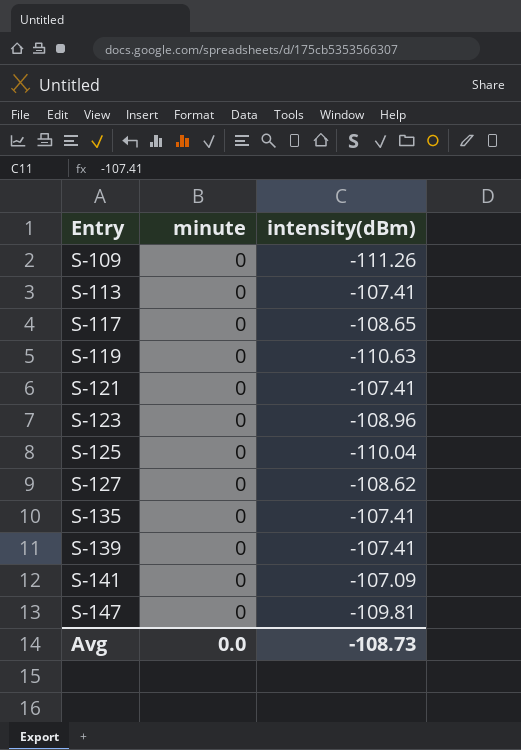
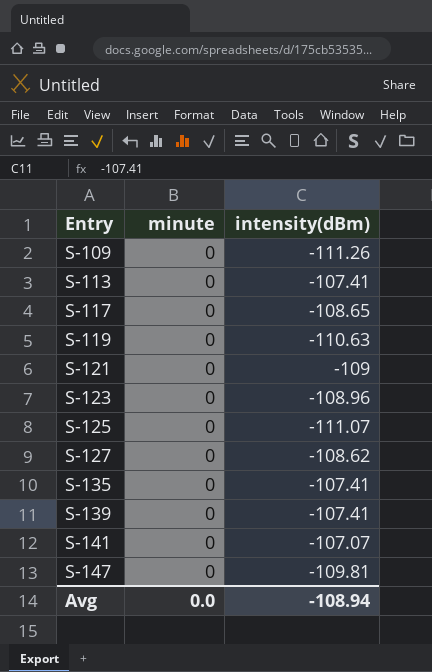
S-121 | intensity(dBm): -107.41 -> -109
S-125 | intensity(dBm): -110.04 -> -111.07
S-141 | intensity(dBm): -107.09 -> -107.07
Avg | intensity(dBm): -108.73 -> -108.94

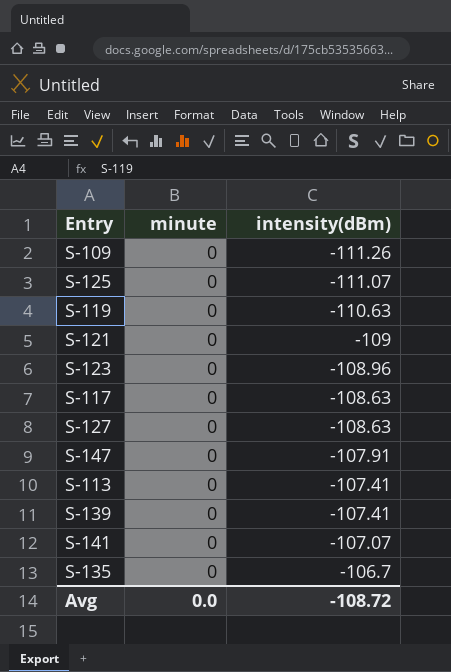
row order: Entry ascending -> intensity(dBm) ascending
S-117 | intensity(dBm): -108.65 -> -108.63
S-127 | intensity(dBm): -108.62 -> -108.63
S-147 | intensity(dBm): -109.81 -> -107.91
S-135 | intensity(dBm): -107.41 -> -106.7
Avg | intensity(dBm): -108.94 -> -108.72

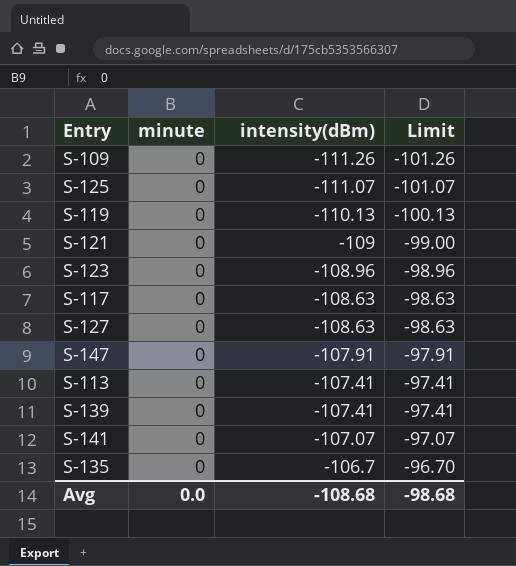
column Limit | formula: none -> [intensity(dBm)] + 10
S-119 | intensity(dBm): -110.63 -> -110.13
Avg | intensity(dBm): -108.72 -> -108.68

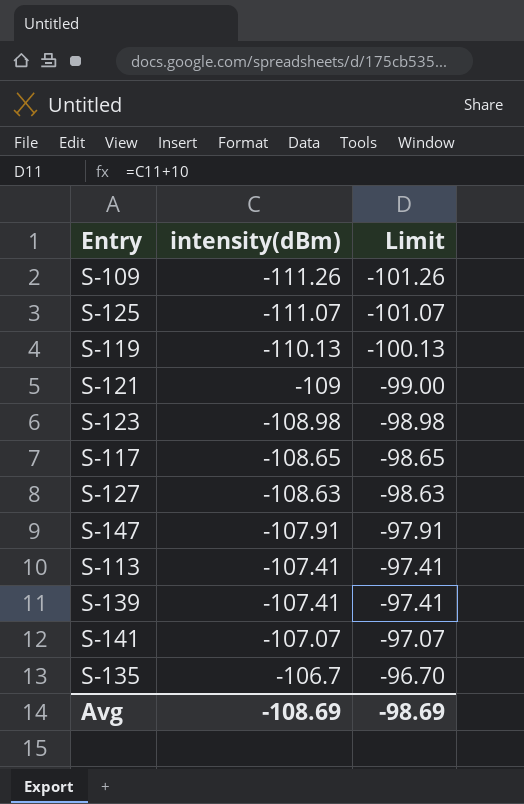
column minute | position: 2 -> none
S-123 | intensity(dBm): -108.96 -> -108.98
S-123 | Limit: -98.96 -> -98.98
S-117 | intensity(dBm): -108.63 -> -108.65
S-117 | Limit: -98.63 -> -98.65
Avg | intensity(dBm): -108.68 -> -108.69
Avg | Limit: -98.68 -> -98.69

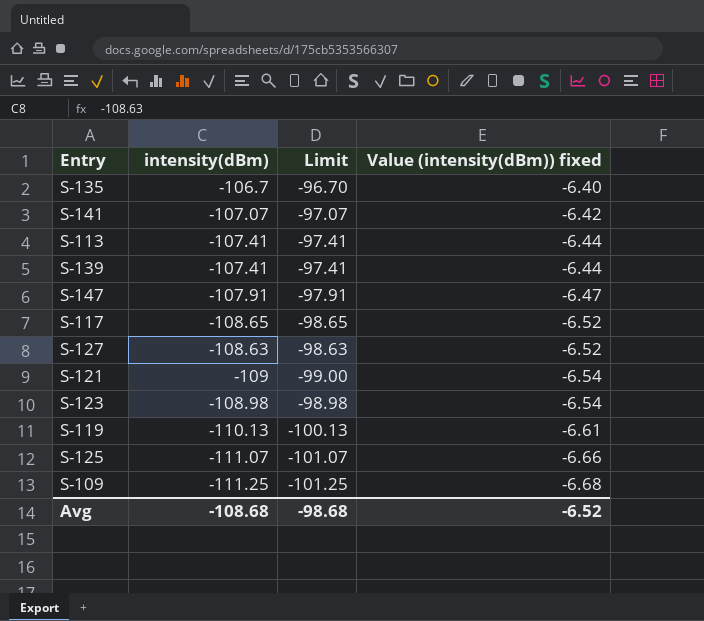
row order: intensity(dBm) ascending -> Value (intensity(dBm)) fixed descending
column Value (intensity(dBm)) fixed | formula: none -> [intensity(dBm)] * 0.06
S-109 | intensity(dBm): -111.26 -> -111.25
S-109 | Limit: -101.26 -> -101.25
Avg | intensity(dBm): -108.69 -> -108.68
Avg | Limit: -98.69 -> -98.68

